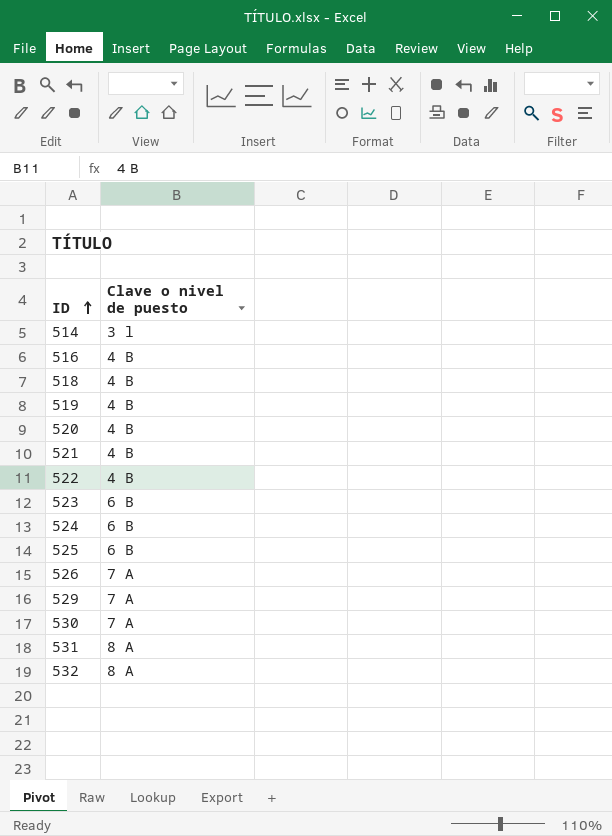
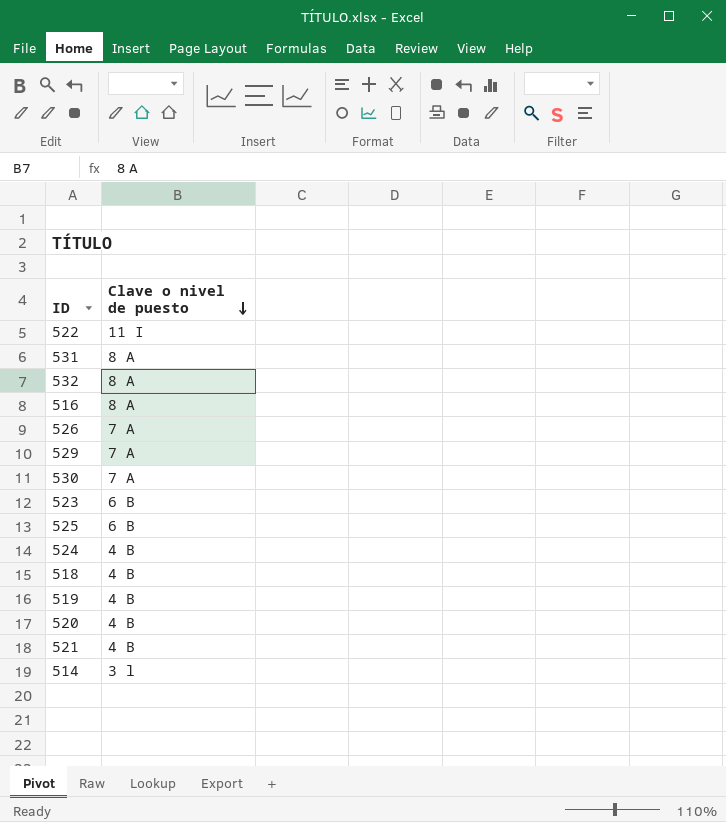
row order: ID ascending -> Clave o nivel de puesto descending
522 | Clave o nivel de puesto: 4 B -> 11 I
516 | Clave o nivel de puesto: 4 B -> 8 A
524 | Clave o nivel de puesto: 6 B -> 4 B

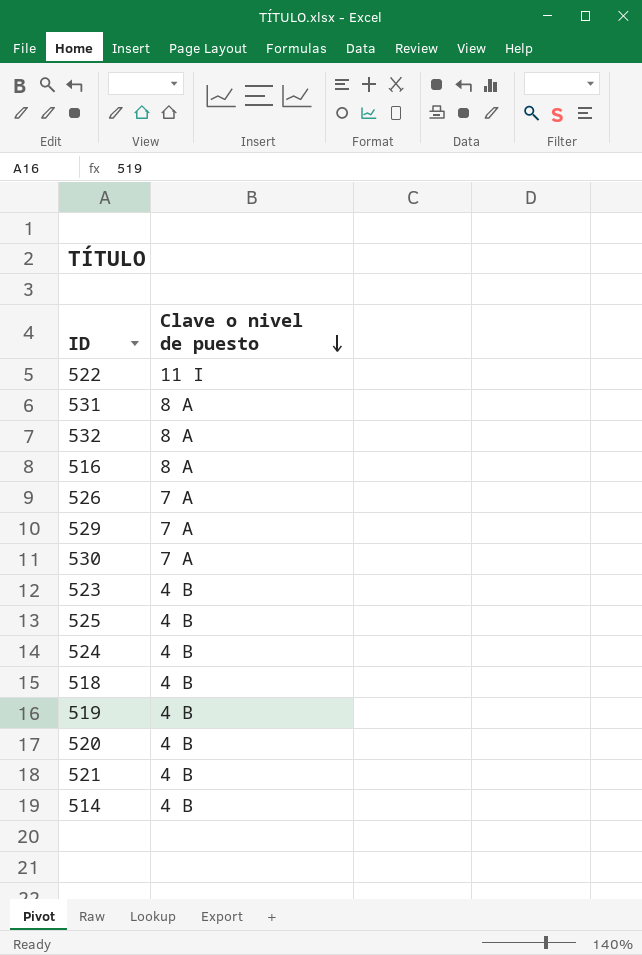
523 | Clave o nivel de puesto: 6 B -> 4 B
525 | Clave o nivel de puesto: 6 B -> 4 B
514 | Clave o nivel de puesto: 3 l -> 4 B

